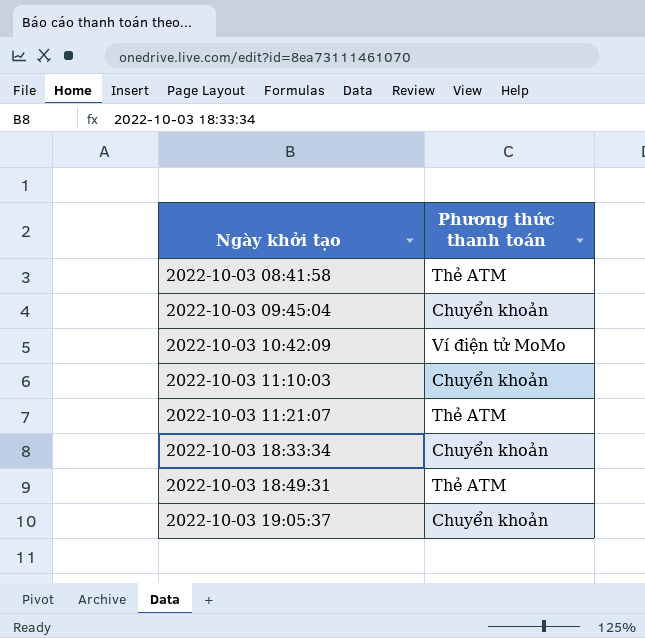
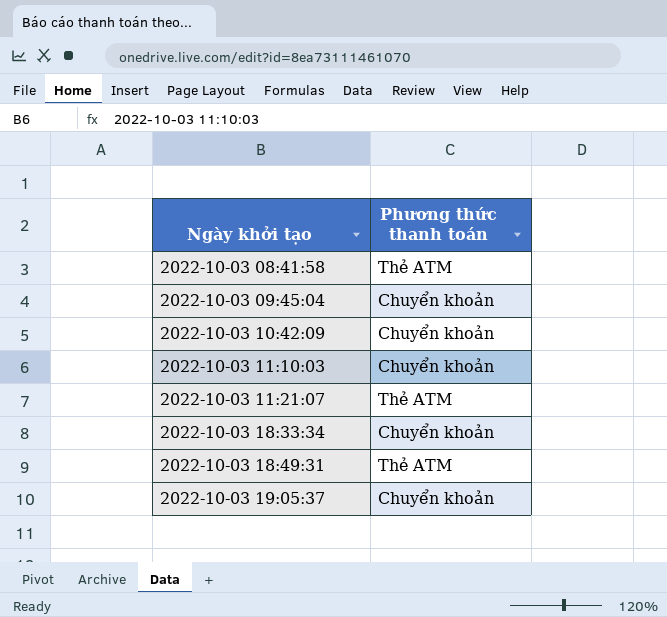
2022-10-03 10:42:09 | Phương thức thanh toán: Ví điện tử MoMo -> Chuyển khoản

